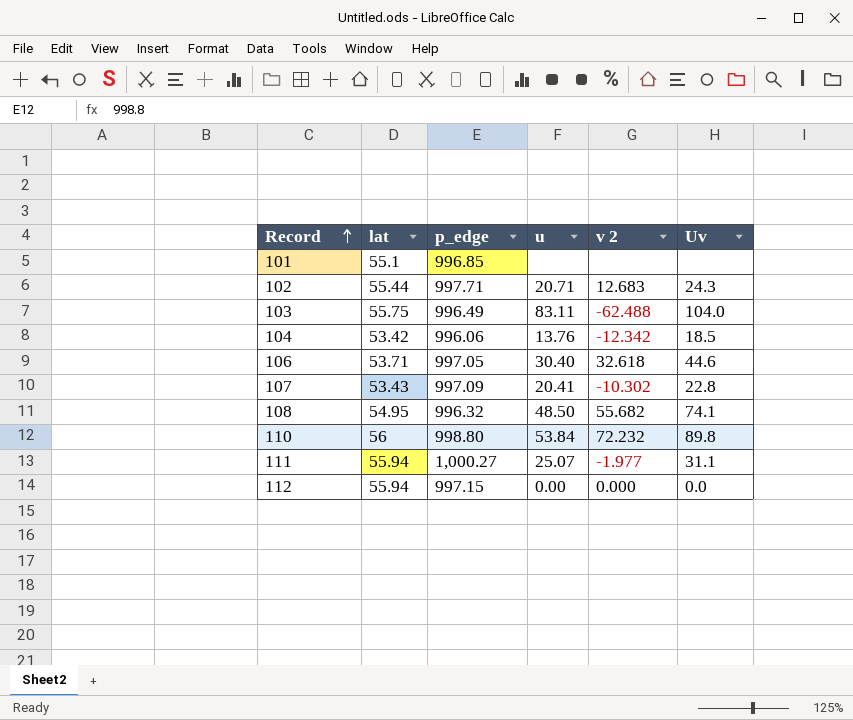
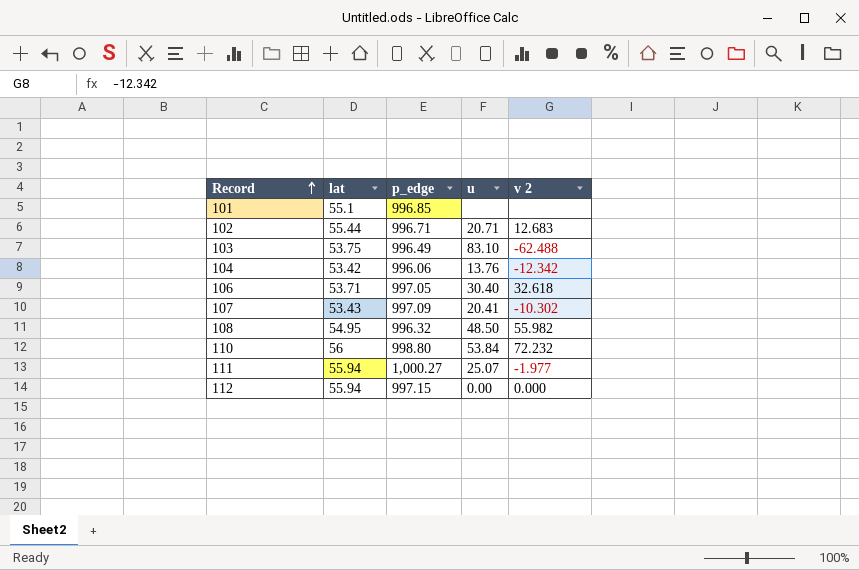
column Uv | position: 6 -> none
102 | p_edge: 997.71 -> 996.71
103 | lat: 55.75 -> 53.75
103 | u: 83.11 -> 83.10
108 | v 2: 55.682 -> 55.982

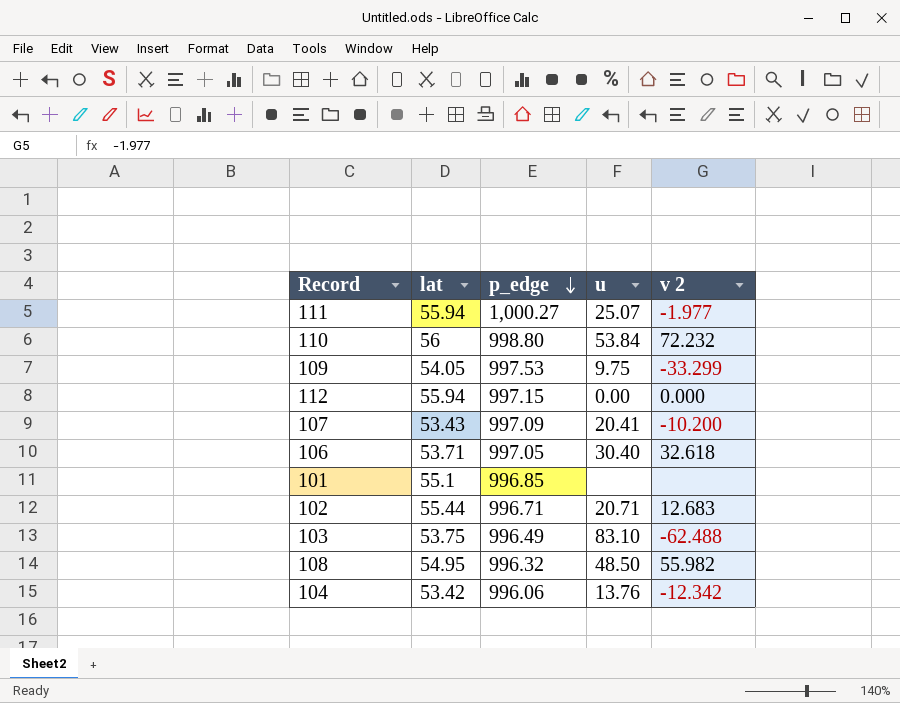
row order: Record ascending -> p_edge descending
row 109: none -> 54.05 | 997.53 | 9.75 | -33.299
107 | v 2: -10.302 -> -10.200

